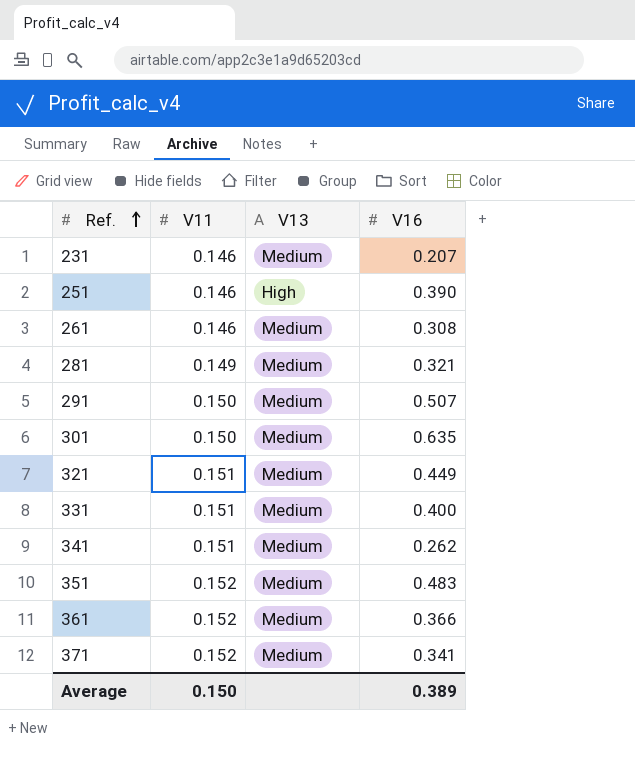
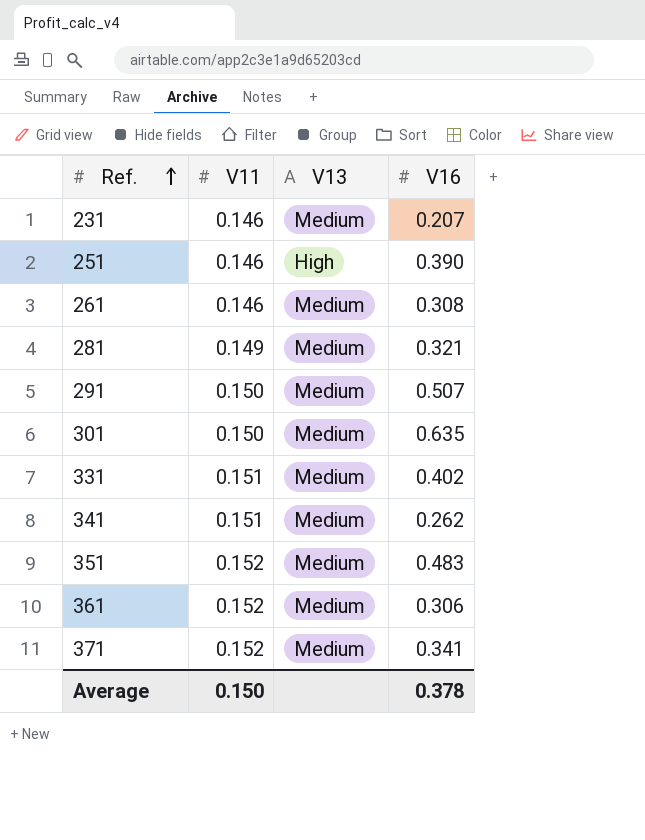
row 321: 0.151 | Medium | 0.449 -> none
331 | V16: 0.400 -> 0.402
361 | V16: 0.366 -> 0.306
Average | V16: 0.389 -> 0.378

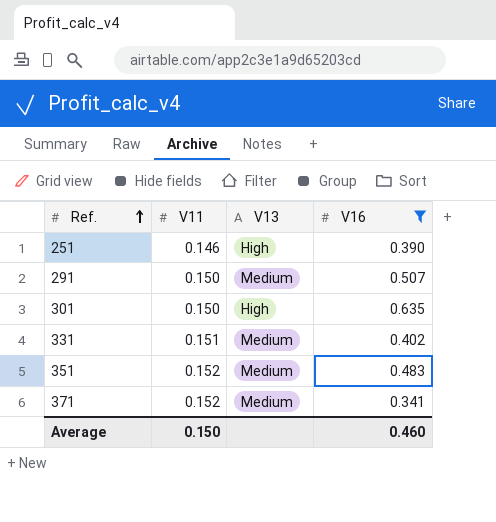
filter: none -> V16 >= 0.341
301 | V13: Medium -> High
Average | V16: 0.378 -> 0.460

